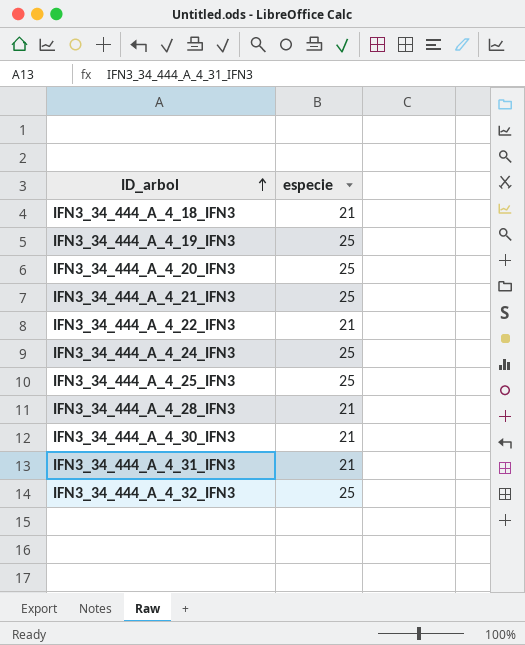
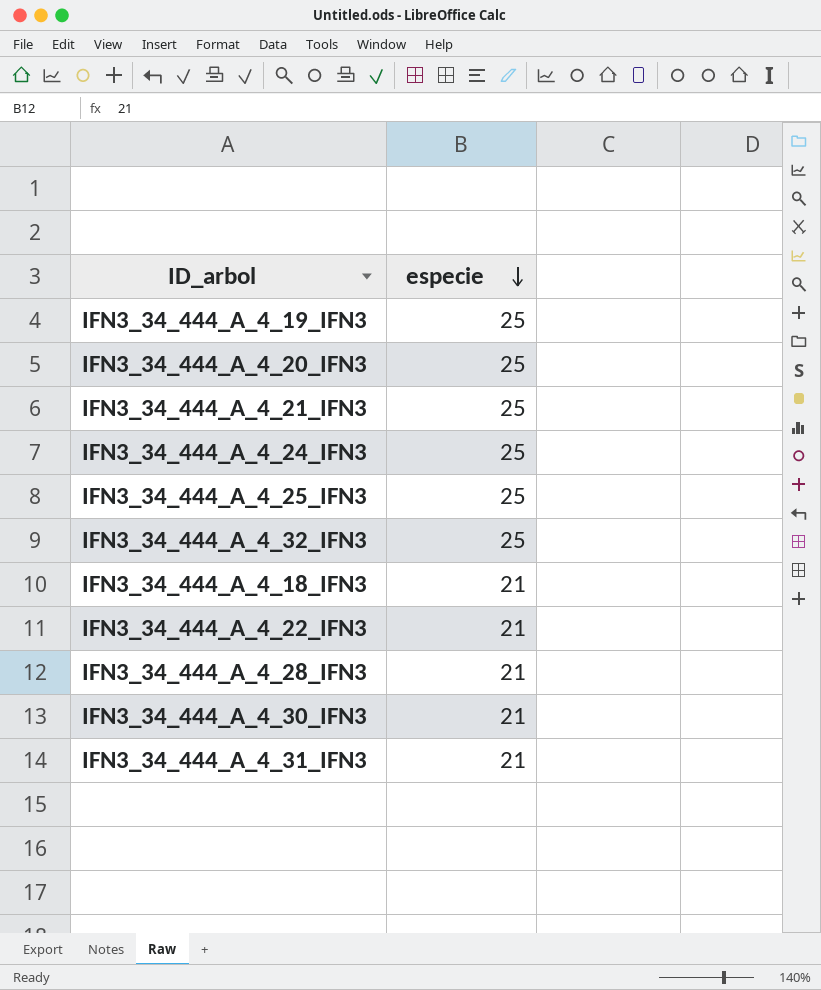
row order: ID_arbol ascending -> especie descending

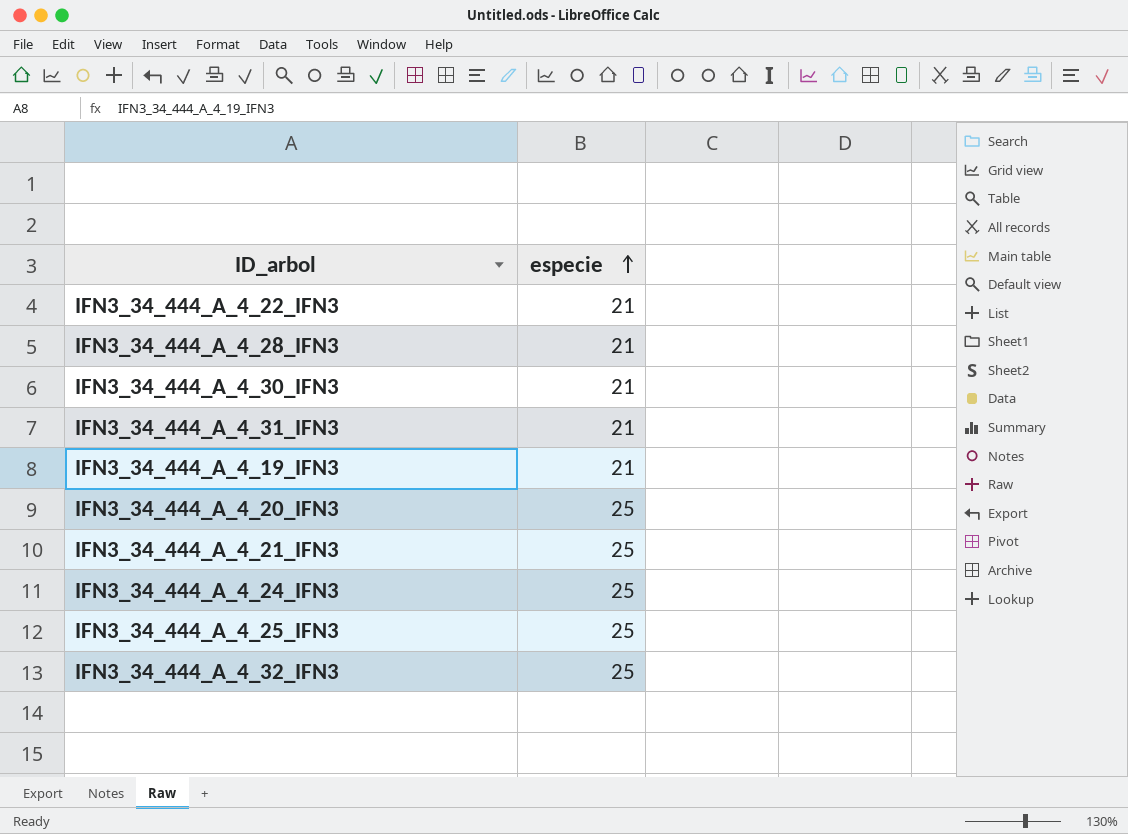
row order: especie descending -> especie ascending
row IFN3_34_444_A_4_18_IFN3: 21 -> none
IFN3_34_444_A_4_19_IFN3 | especie: 25 -> 21

